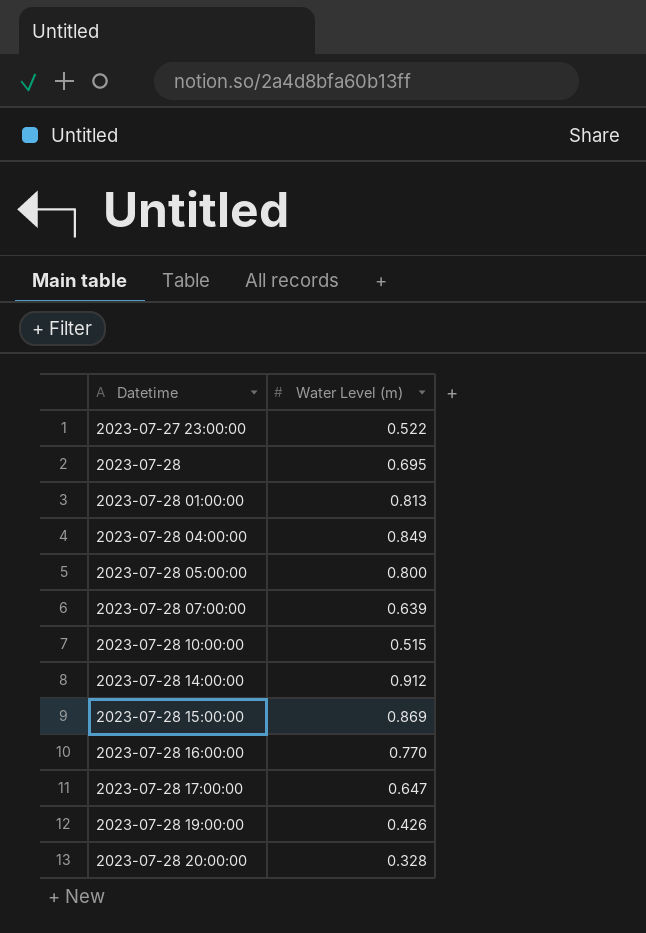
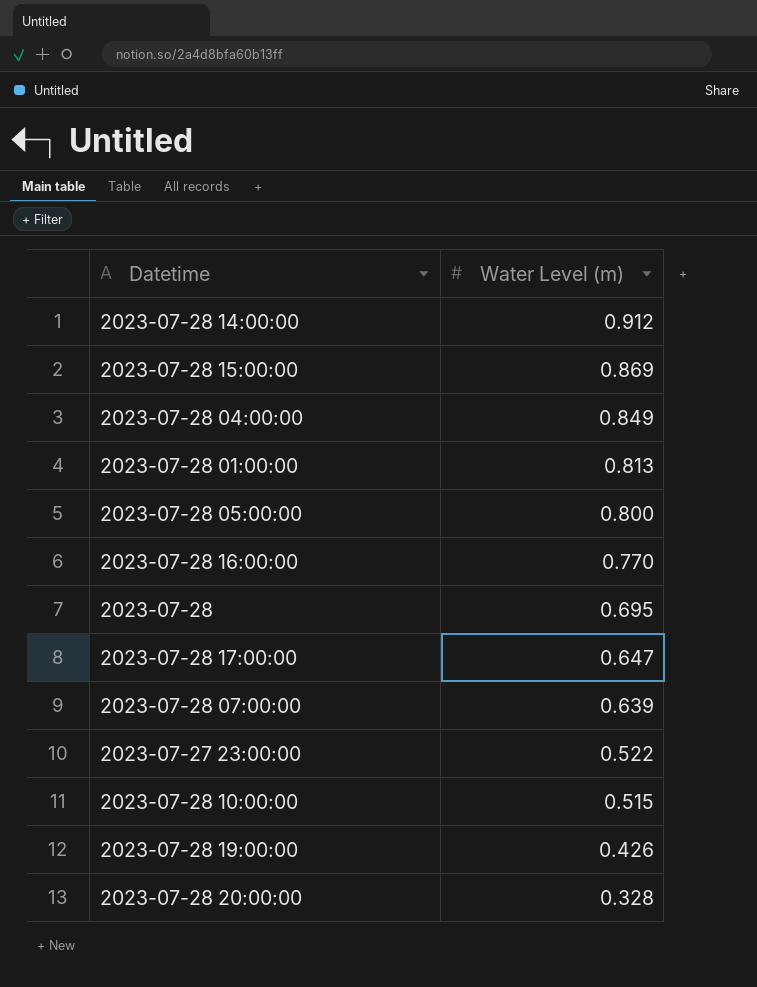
row order: Datetime ascending -> Water Level (m) descending

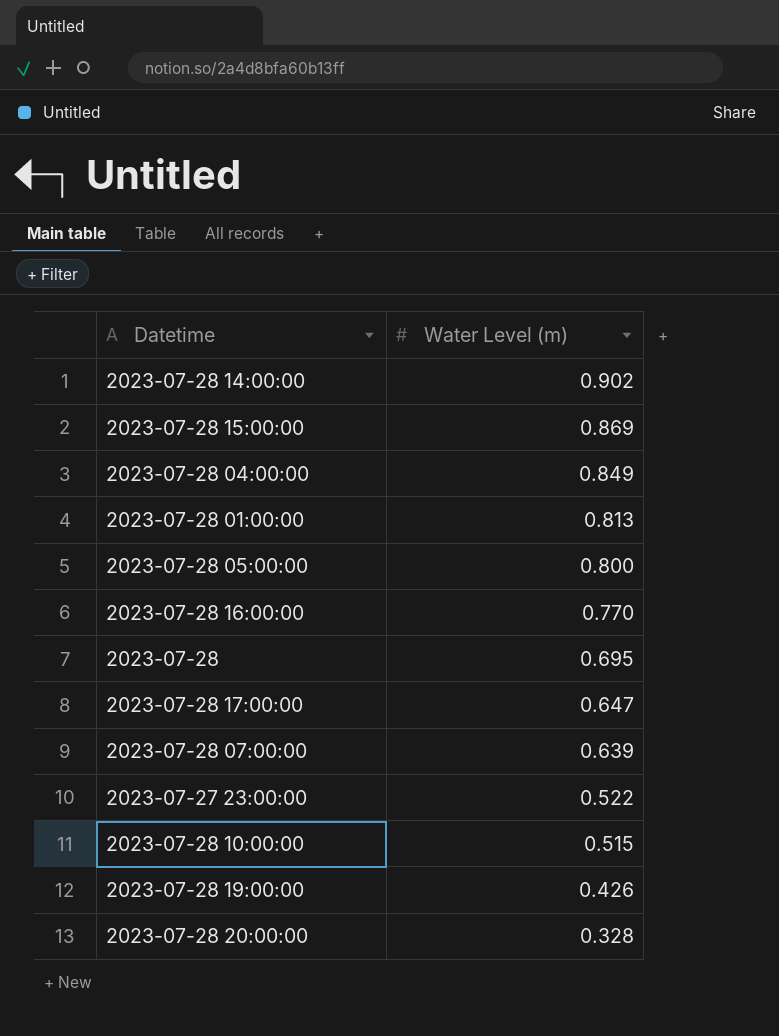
2023-07-28 14:00:00 | Water Level (m): 0.912 -> 0.902

